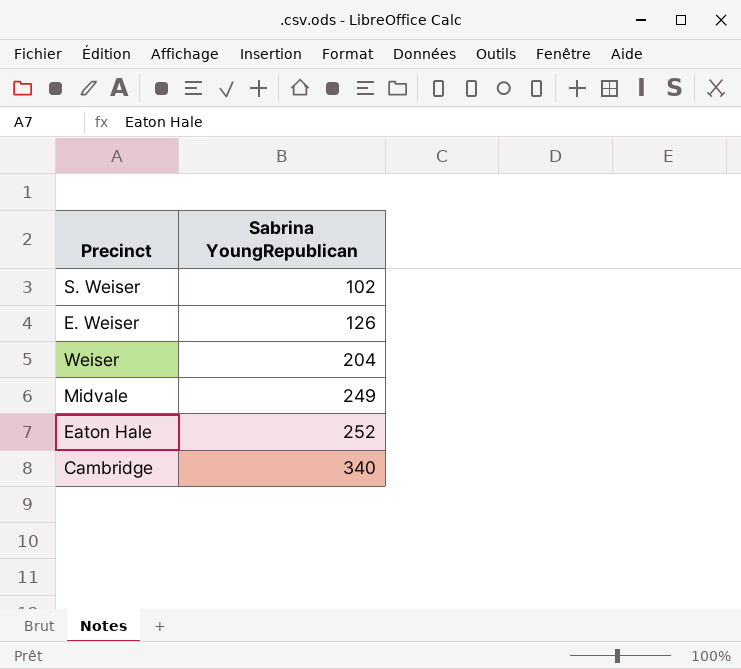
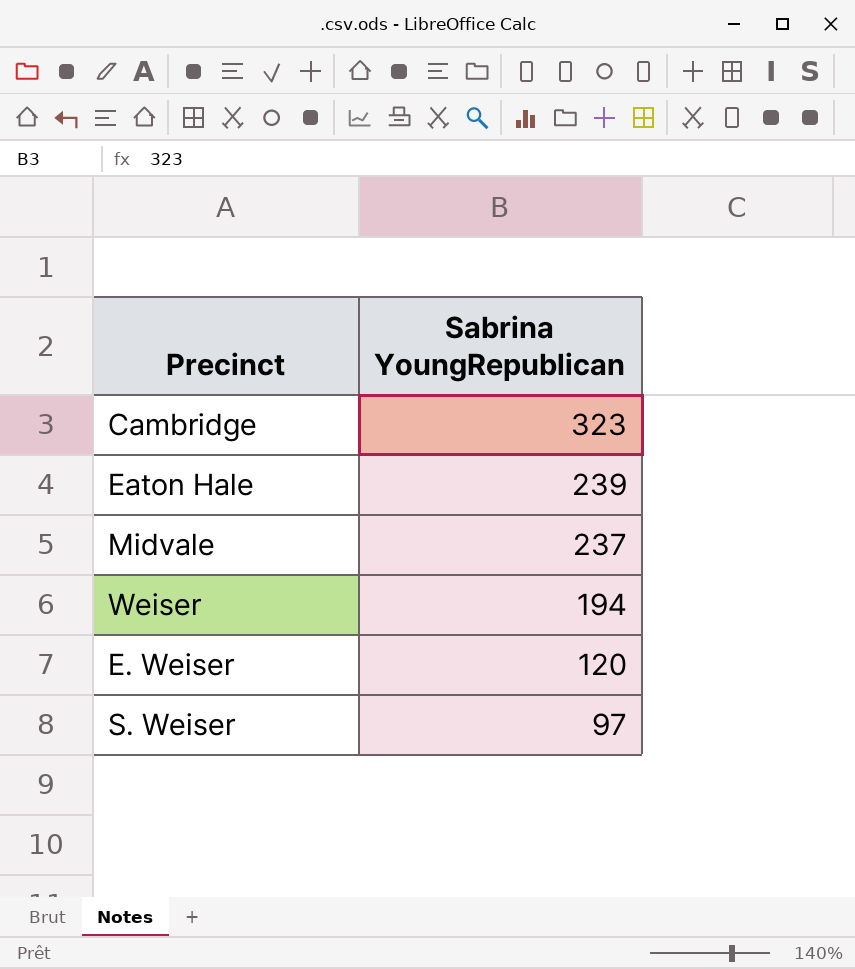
row order: Sabrina YoungRepublican ascending -> Sabrina YoungRepublican descending
Cambridge | Sabrina YoungRepublican: 340 -> 323
Eaton Hale | Sabrina YoungRepublican: 252 -> 239
Midvale | Sabrina YoungRepublican: 249 -> 237
Weiser | Sabrina YoungRepublican: 204 -> 194
E. Weiser | Sabrina YoungRepublican: 126 -> 120
S. Weiser | Sabrina YoungRepublican: 102 -> 97

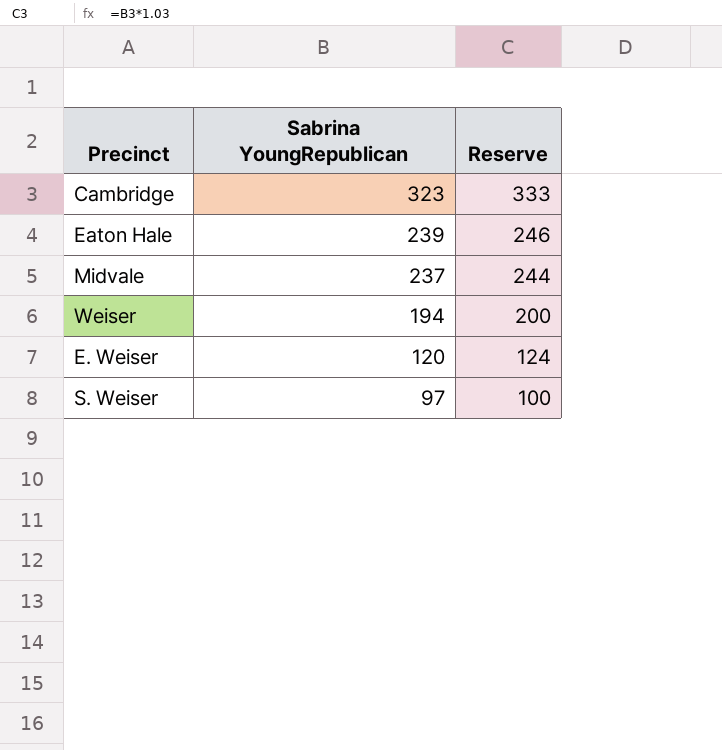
column Reserve | formula: none -> [Sabrina YoungRepublican] * 1.03

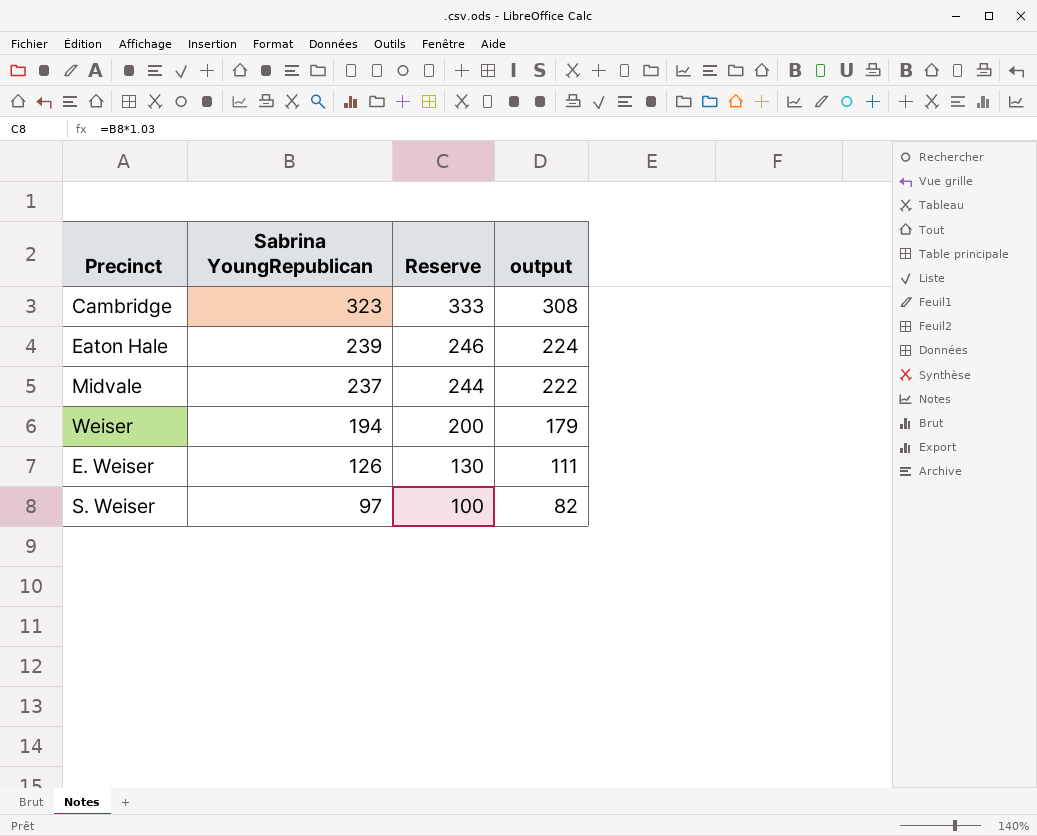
column output | formula: none -> [Sabrina YoungRepublican] - 15
E. Weiser | Sabrina YoungRepublican: 120 -> 126
E. Weiser | Reserve: 124 -> 130

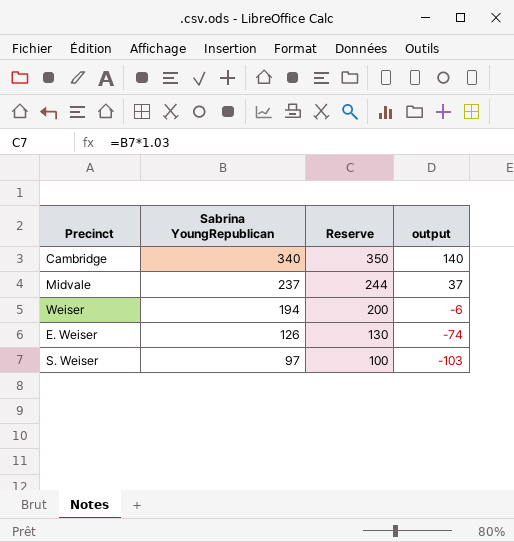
column output | formula: [Sabrina YoungRepublican] - 15 -> [Sabrina YoungRepublican] - 200
row Eaton Hale: 239 | 246 | 224 -> none
Cambridge | Sabrina YoungRepublican: 323 -> 340
Cambridge | Reserve: 333 -> 350

